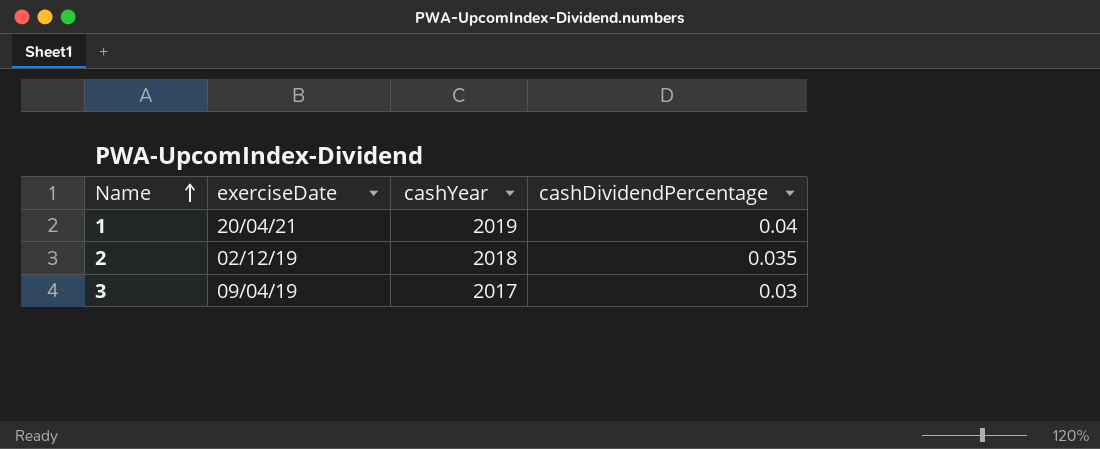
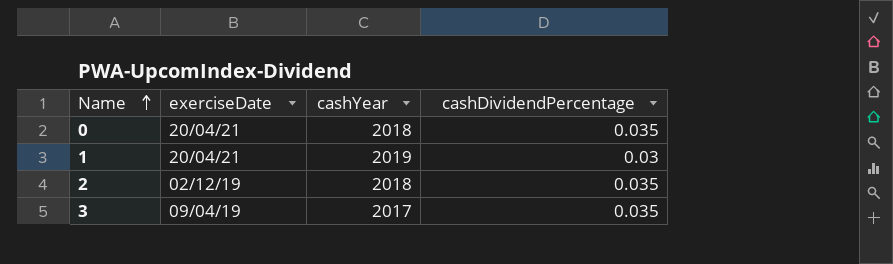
row 0: none -> 20/04/21 | 2018 | 0.035
1 | cashDividendPercentage: 0.04 -> 0.03
3 | cashDividendPercentage: 0.03 -> 0.035

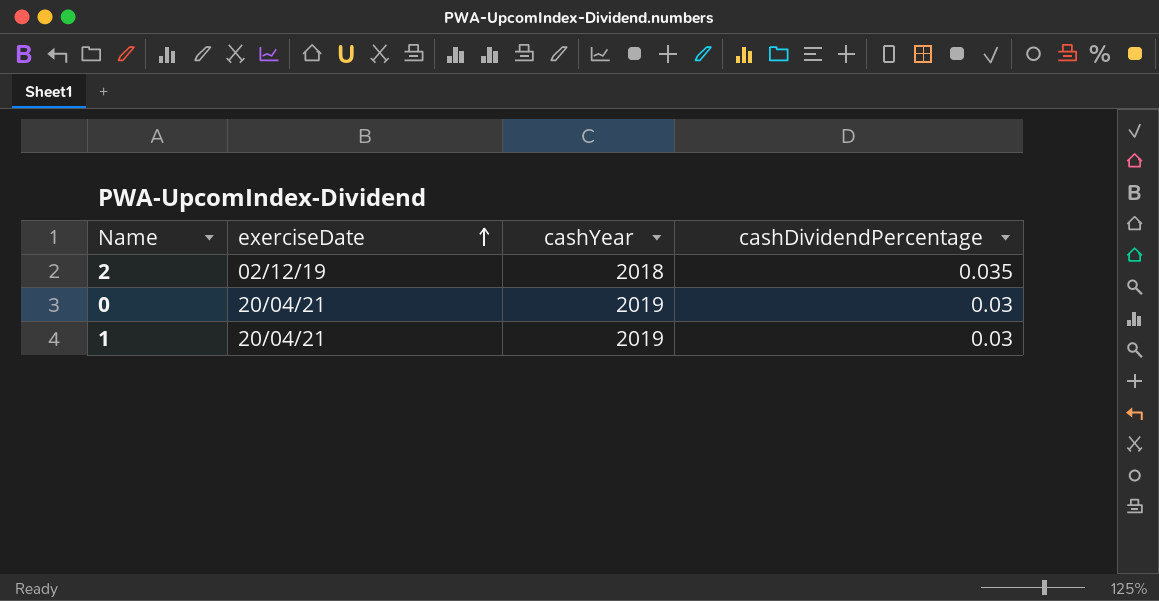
row order: Name ascending -> exerciseDate ascending
row 3: 09/04/19 | 2017 | 0.035 -> none
0 | cashYear: 2018 -> 2019
0 | cashDividendPercentage: 0.035 -> 0.03

